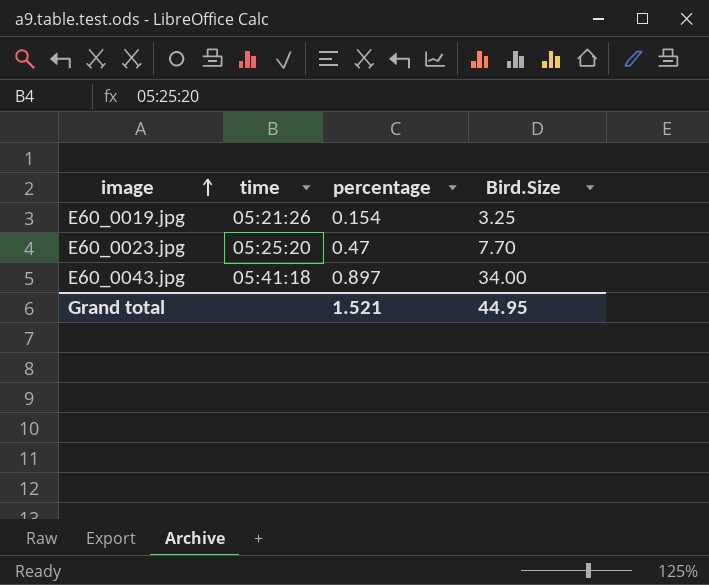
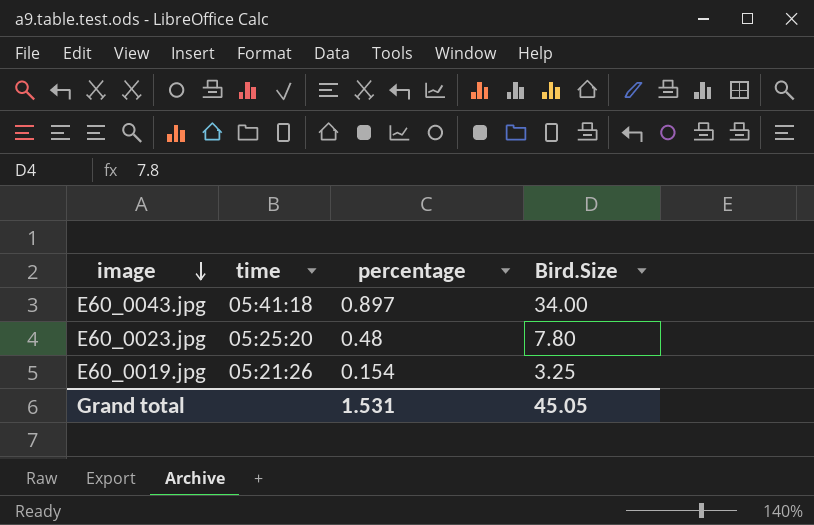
row order: image ascending -> image descending
E60_0023.jpg | percentage: 0.47 -> 0.48
E60_0023.jpg | Bird.Size: 7.70 -> 7.80
Grand total | percentage: 1.521 -> 1.531
Grand total | Bird.Size: 44.95 -> 45.05

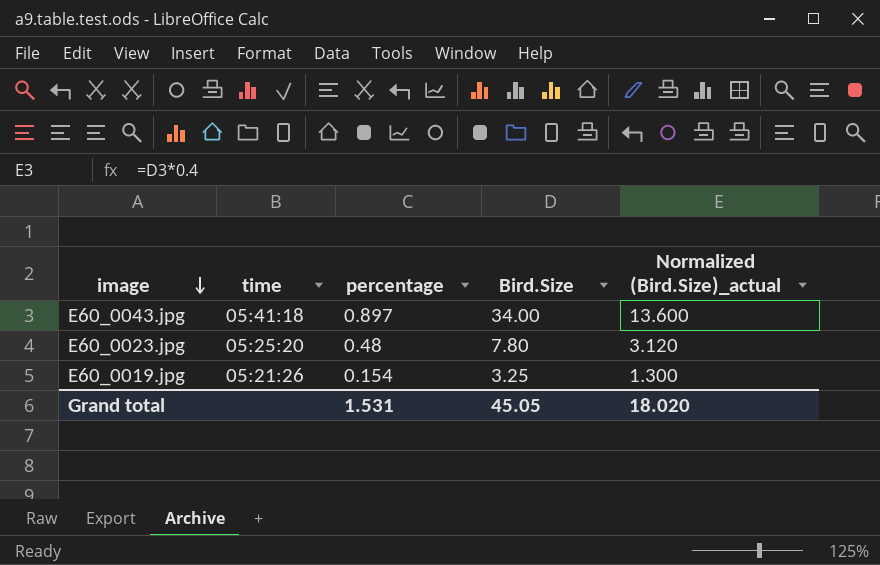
column Normalized (Bird.Size)_actual | formula: none -> [Bird.Size] * 0.4

